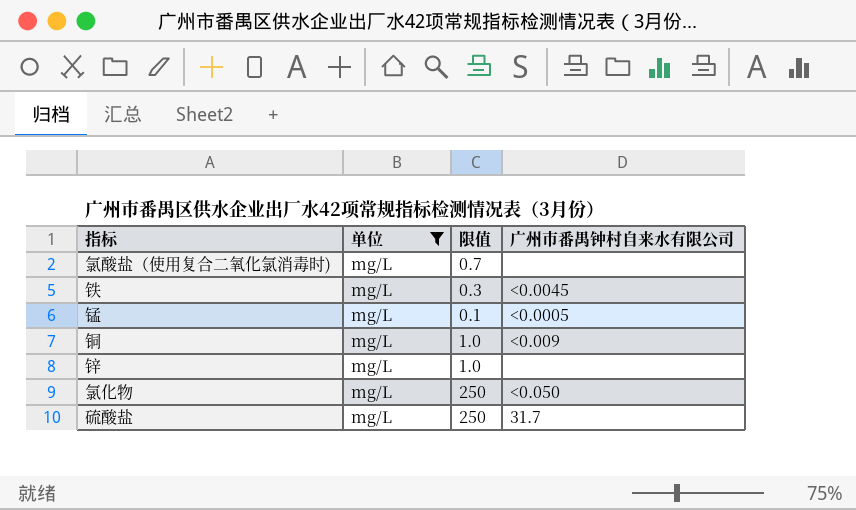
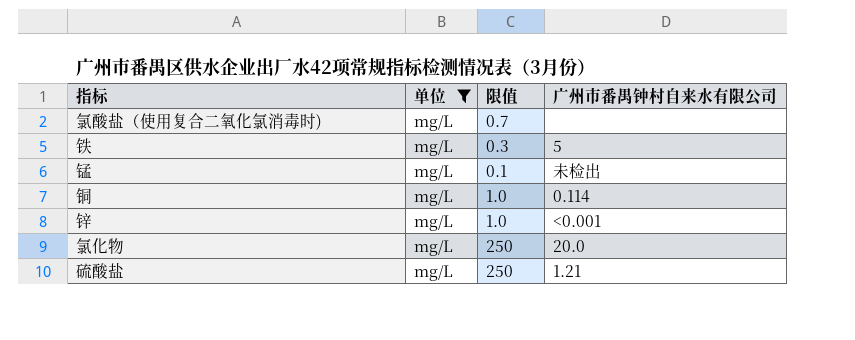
铁 | 广州市番禺钟村自来水有限公司: <0.0045 -> 5
锰 | 广州市番禺钟村自来水有限公司: <0.0005 -> 未检出
铜 | 广州市番禺钟村自来水有限公司: <0.009 -> 0.114
锌 | 广州市番禺钟村自来水有限公司: none -> <0.001
氯化物 | 广州市番禺钟村自来水有限公司: <0.050 -> 20.0
硫酸盐 | 广州市番禺钟村自来水有限公司: 31.7 -> 1.21

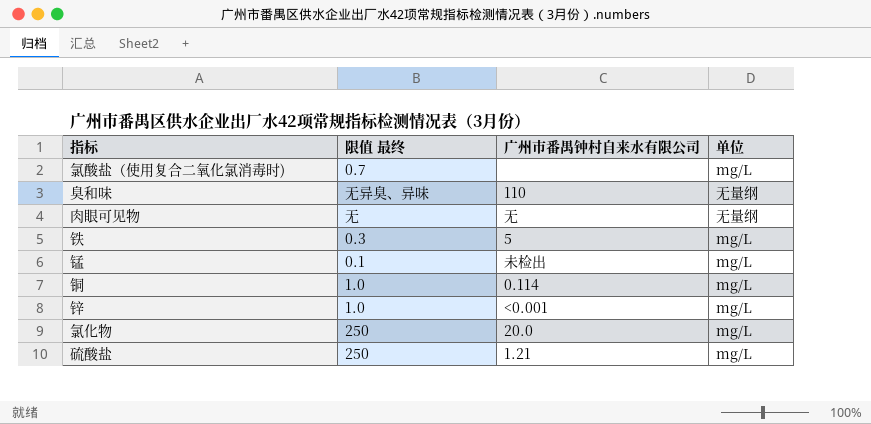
filter: 单位 = mg/L -> none
column name: 限值 -> 限值 最终
column 单位 | position: 2 -> 4

